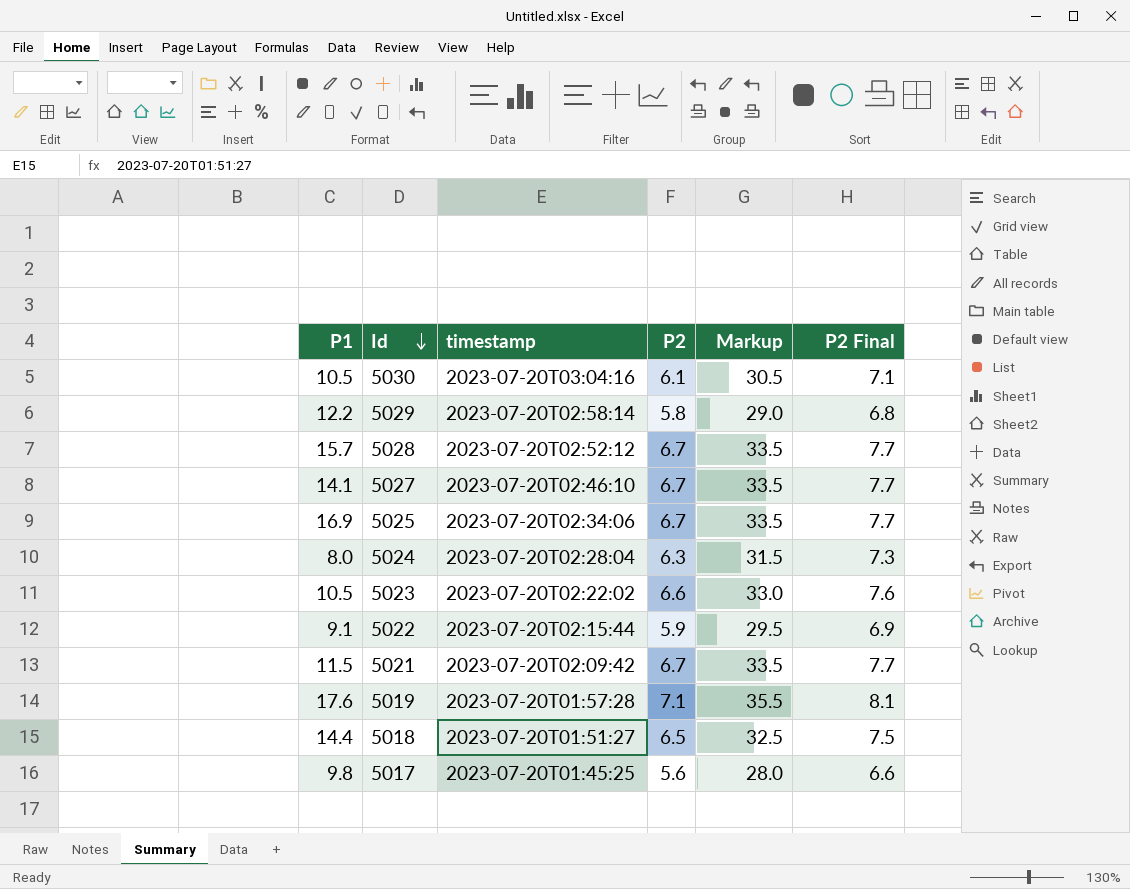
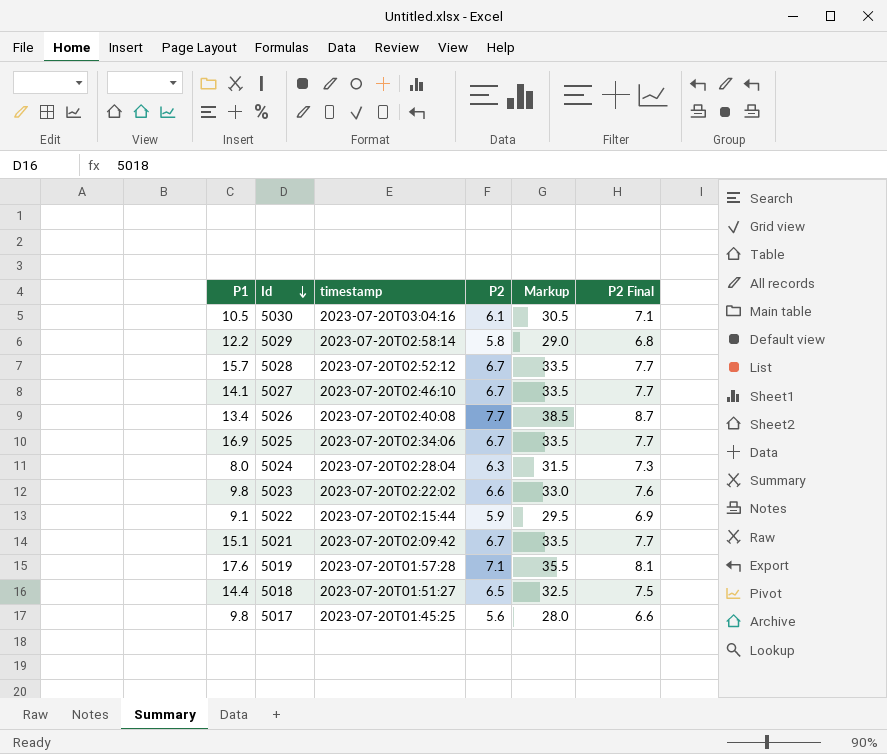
row 5026: none -> 13.4 | 2023-07-20T02:40:08 | 7.7 | 38.5 | 8.7
5023 | P1: 10.5 -> 9.8
5021 | P1: 11.5 -> 15.1

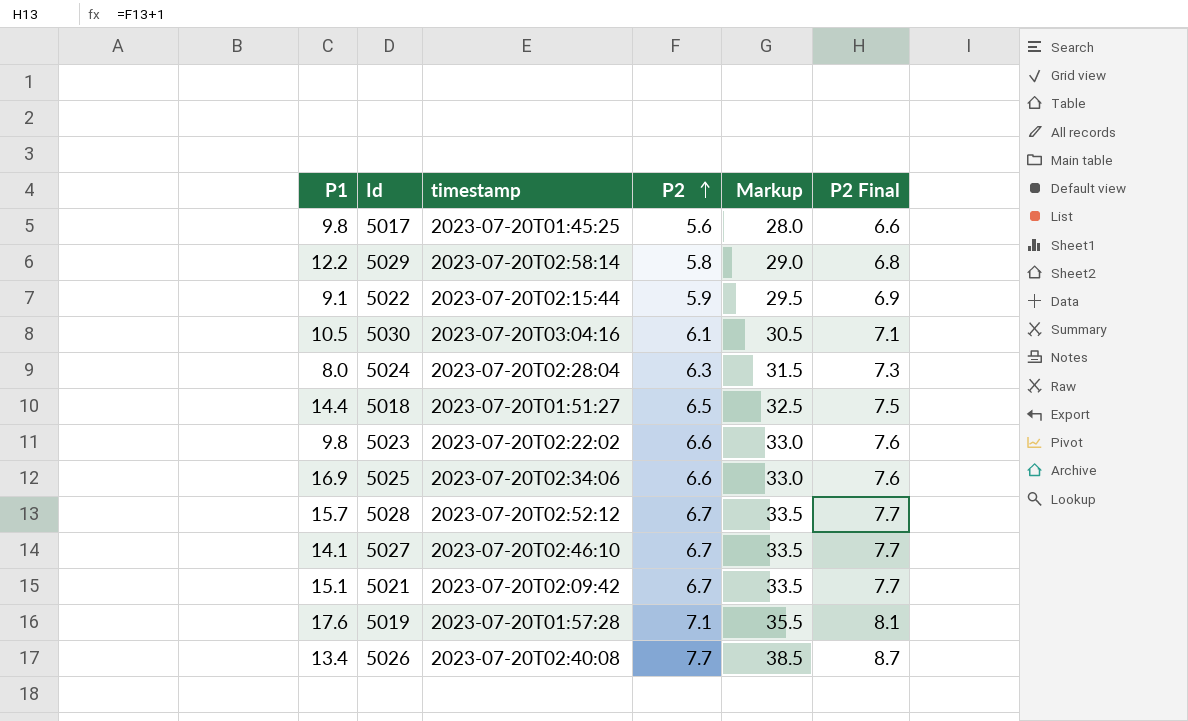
row order: Id descending -> P2 ascending
5025 | P2: 6.7 -> 6.6
5025 | Markup: 33.5 -> 33.0
5025 | P2 Final: 7.7 -> 7.6

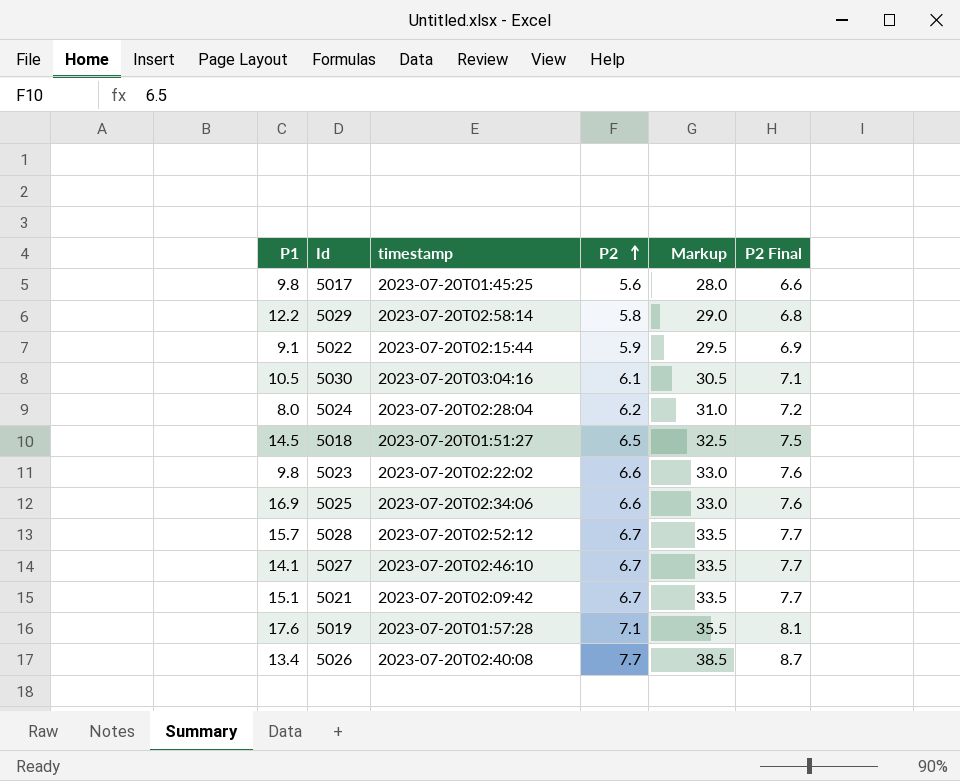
5024 | P2: 6.3 -> 6.2
5024 | Markup: 31.5 -> 31.0
5024 | P2 Final: 7.3 -> 7.2
5018 | P1: 14.4 -> 14.5

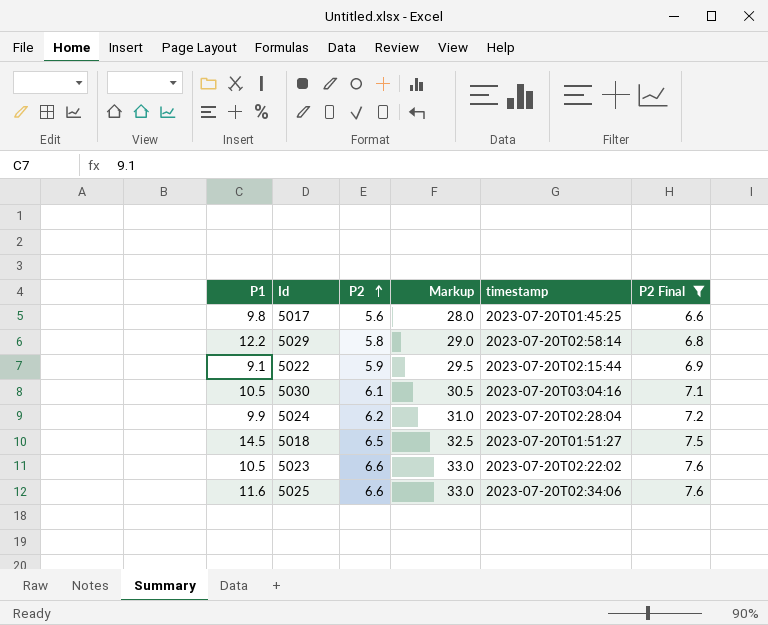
filter: none -> P2 Final <= 7.6
column timestamp | position: 3 -> 5
5024 | P1: 8.0 -> 9.9
5023 | P1: 9.8 -> 10.5
5025 | P1: 16.9 -> 11.6

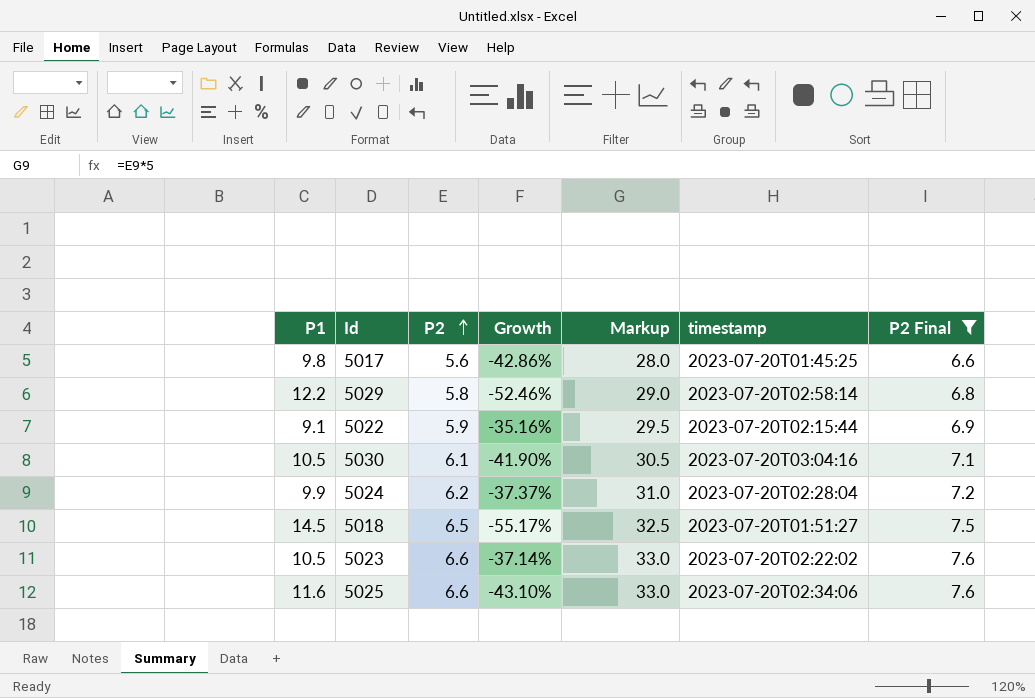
column Growth | formula: none -> ([P2] - [P1]) / [P1]

